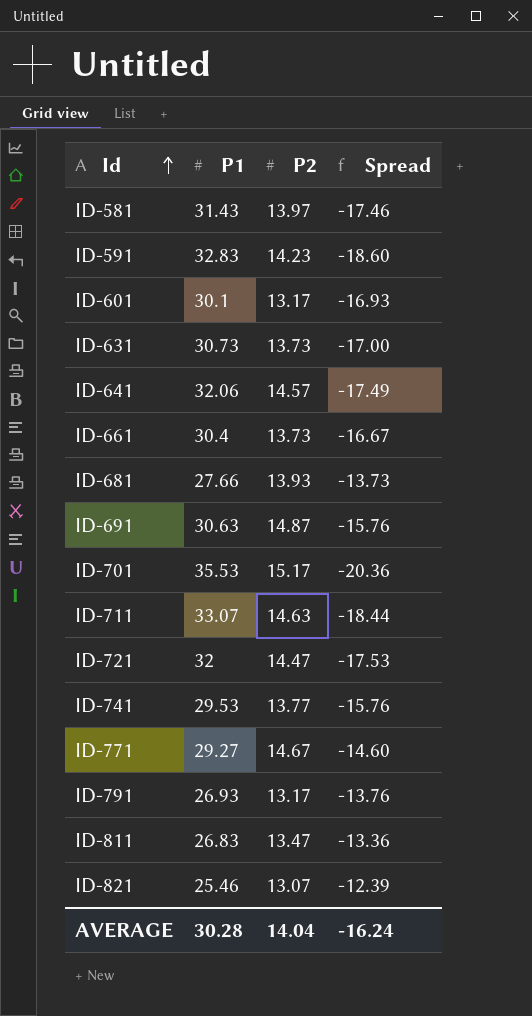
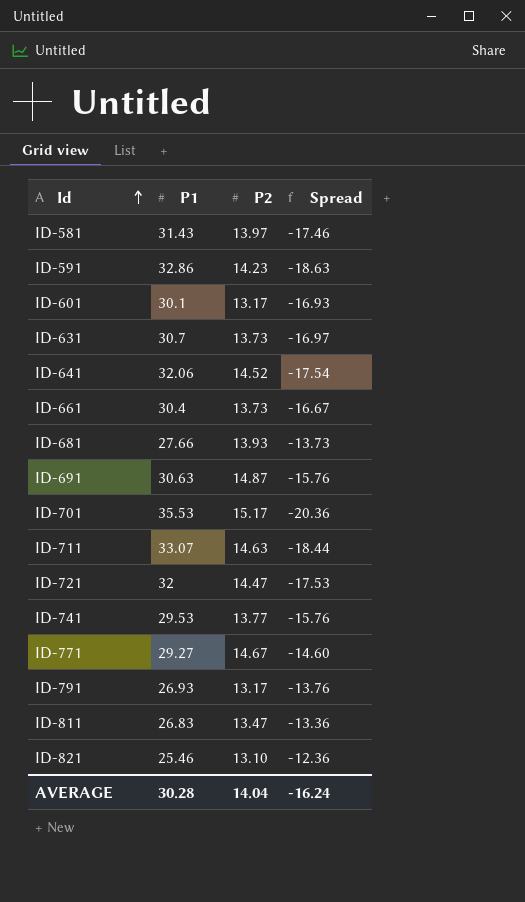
ID-591 | P1: 32.83 -> 32.86
ID-591 | Spread: -18.60 -> -18.63
ID-631 | P1: 30.73 -> 30.7
ID-631 | Spread: -17.00 -> -16.97
ID-641 | P2: 14.57 -> 14.52
ID-641 | Spread: -17.49 -> -17.54
ID-821 | P2: 13.07 -> 13.10
ID-821 | Spread: -12.39 -> -12.36

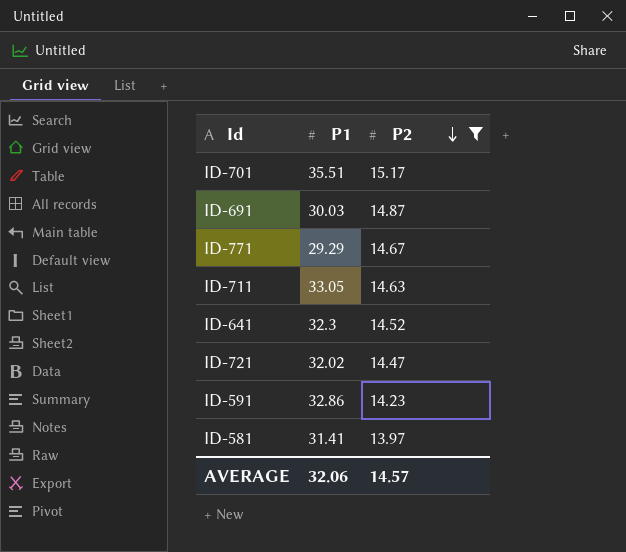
filter: none -> P2 >= 13.97
row order: Id ascending -> P2 descending
column Spread | formula: [P2] - [P1] -> none
ID-701 | P1: 35.53 -> 35.51
ID-691 | P1: 30.63 -> 30.03
ID-771 | P1: 29.27 -> 29.29
ID-711 | P1: 33.07 -> 33.05
ID-641 | P1: 32.06 -> 32.3
ID-721 | P1: 32 -> 32.02
ID-581 | P1: 31.43 -> 31.41
AVERAGE | P1: 30.28 -> 32.06
AVERAGE | P2: 14.04 -> 14.57

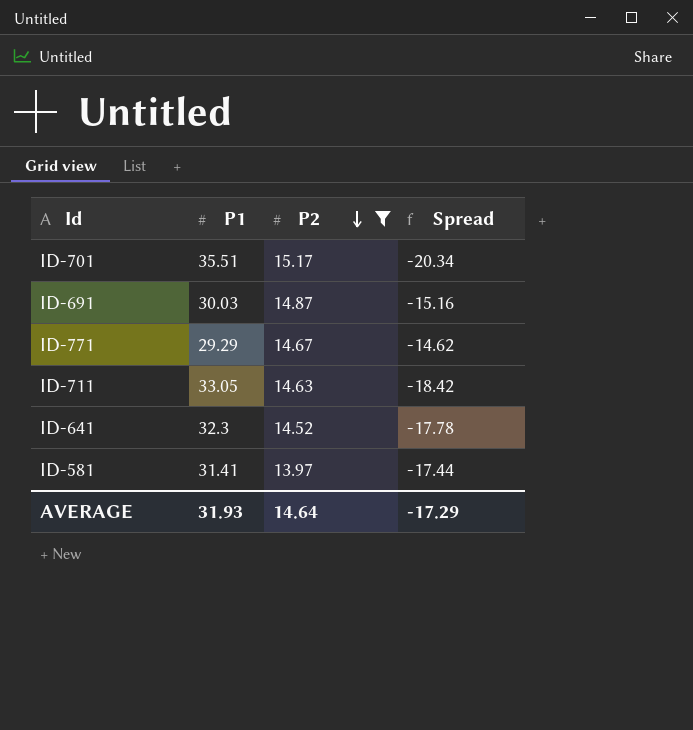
column Spread | formula: none -> [P2] - [P1]
row ID-721: 32.02 | 14.47 -> none
row ID-591: 32.86 | 14.23 -> none
AVERAGE | P1: 32.06 -> 31.93
AVERAGE | P2: 14.57 -> 14.64

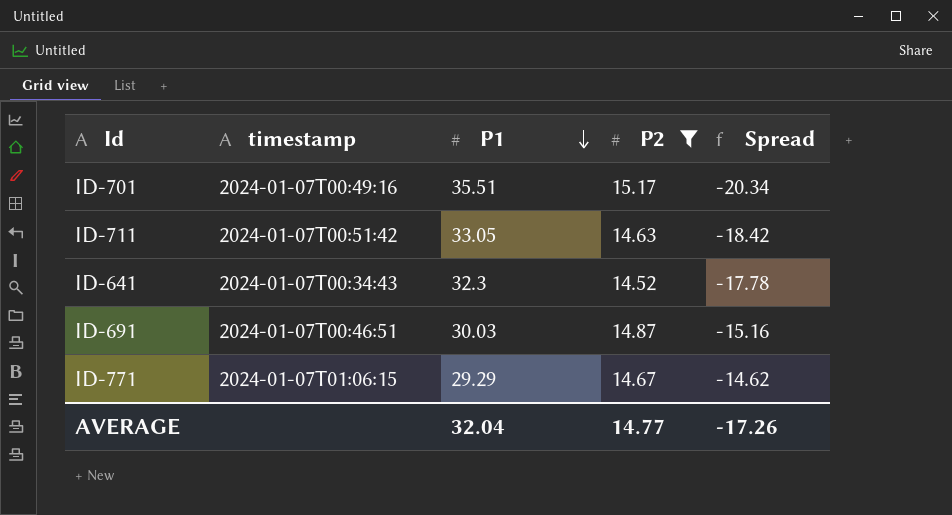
row order: P2 descending -> P1 descending
column timestamp | position: none -> 2
row ID-581: 31.41 | 13.97 | -17.44 -> none
AVERAGE | P1: 31.93 -> 32.04
AVERAGE | P2: 14.64 -> 14.77
AVERAGE | Spread: -17.29 -> -17.26

